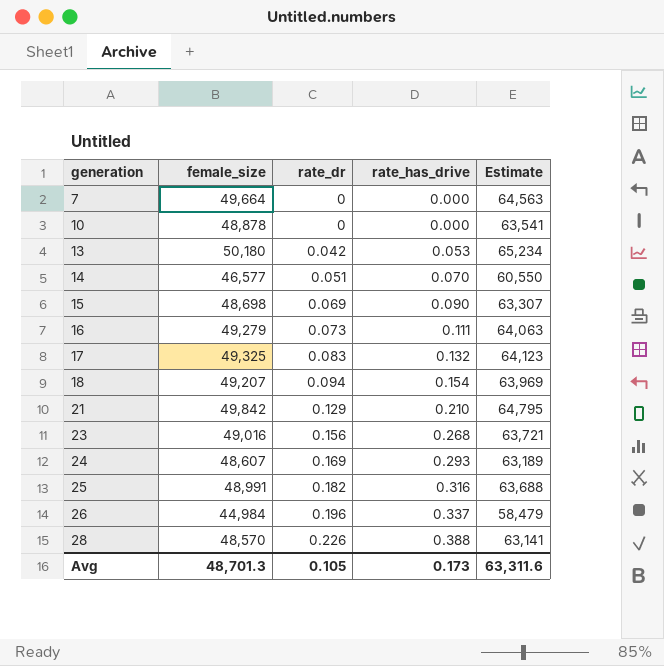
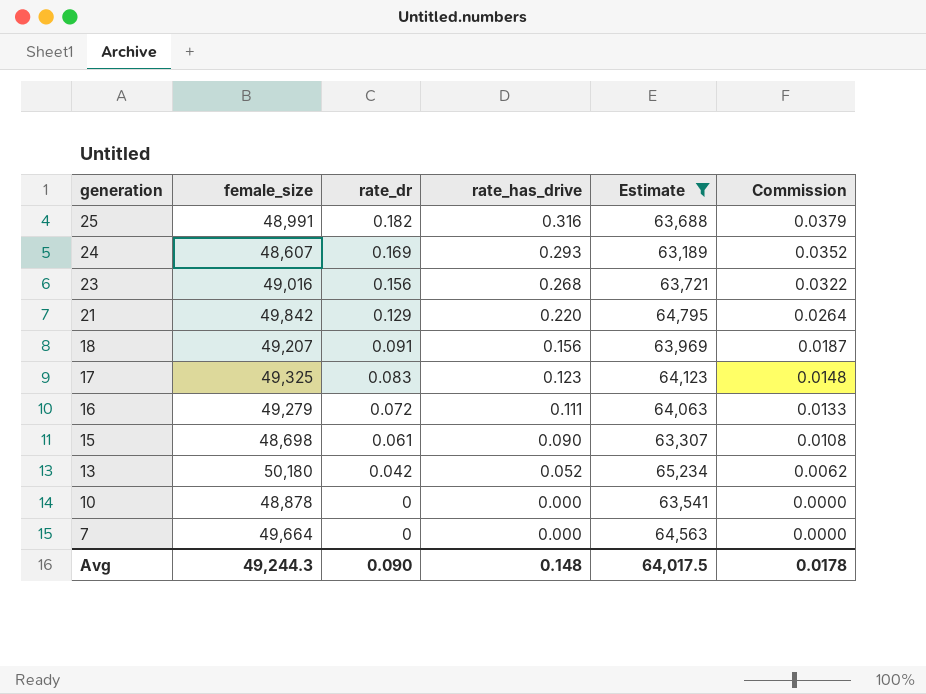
filter: none -> Estimate >= 63,189
row order: generation ascending -> generation descending
column Commission | formula: none -> [rate_has_drive] * 0.12
21 | rate_has_drive: 0.210 -> 0.220
18 | rate_dr: 0.094 -> 0.091
18 | rate_has_drive: 0.154 -> 0.156
17 | rate_has_drive: 0.132 -> 0.123
16 | rate_dr: 0.073 -> 0.072
15 | rate_dr: 0.069 -> 0.061
13 | rate_has_drive: 0.053 -> 0.052
Avg | female_size: 48,701.3 -> 49,244.3
Avg | rate_dr: 0.105 -> 0.090
Avg | rate_has_drive: 0.173 -> 0.148
Avg | Estimate: 63,311.6 -> 64,017.5

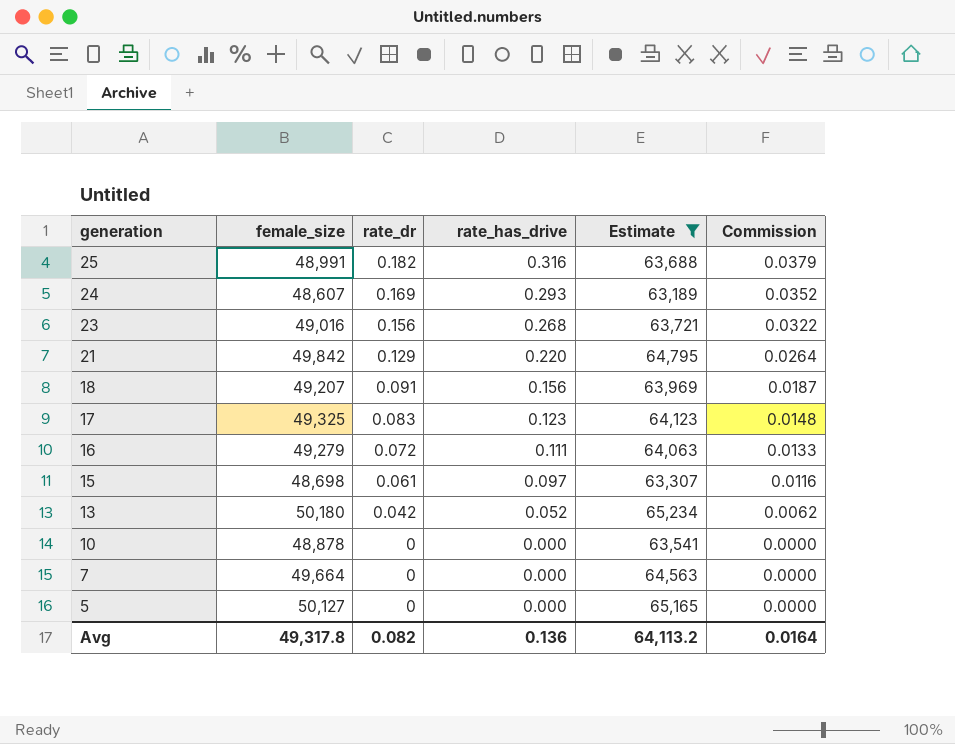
15 | rate_has_drive: 0.090 -> 0.097
15 | Commission: 0.0108 -> 0.0116
row 5: none -> 50,127 | 0 | 0.000 | 65,165 | 0.0000
Avg | female_size: 49,244.3 -> 49,317.8
Avg | rate_dr: 0.090 -> 0.082
Avg | rate_has_drive: 0.148 -> 0.136
Avg | Estimate: 64,017.5 -> 64,113.2
Avg | Commission: 0.0178 -> 0.0164

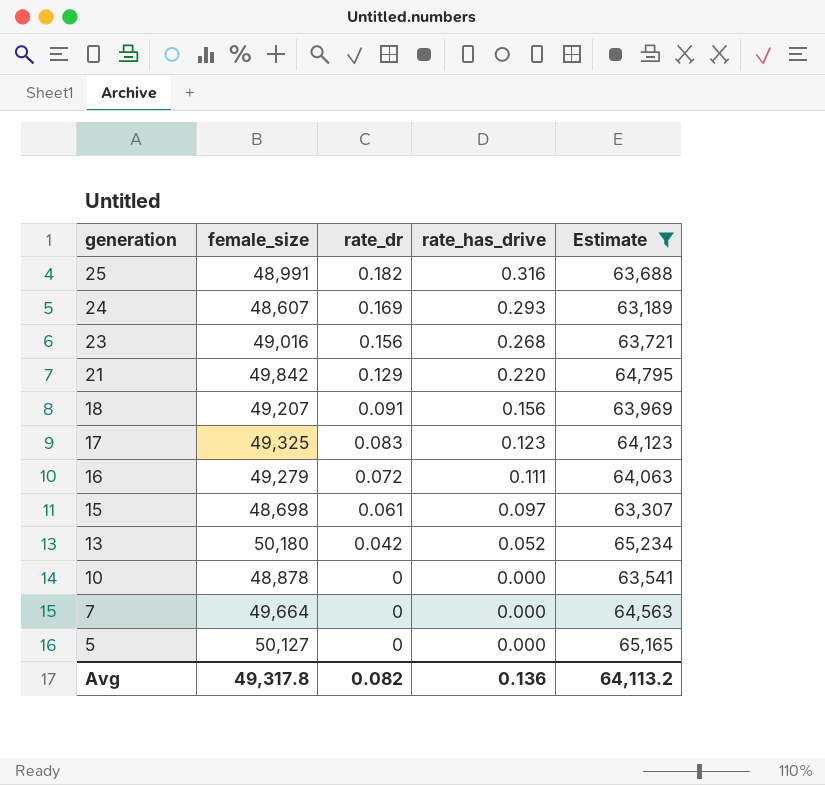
column Commission | formula: [rate_has_drive] * 0.12 -> none

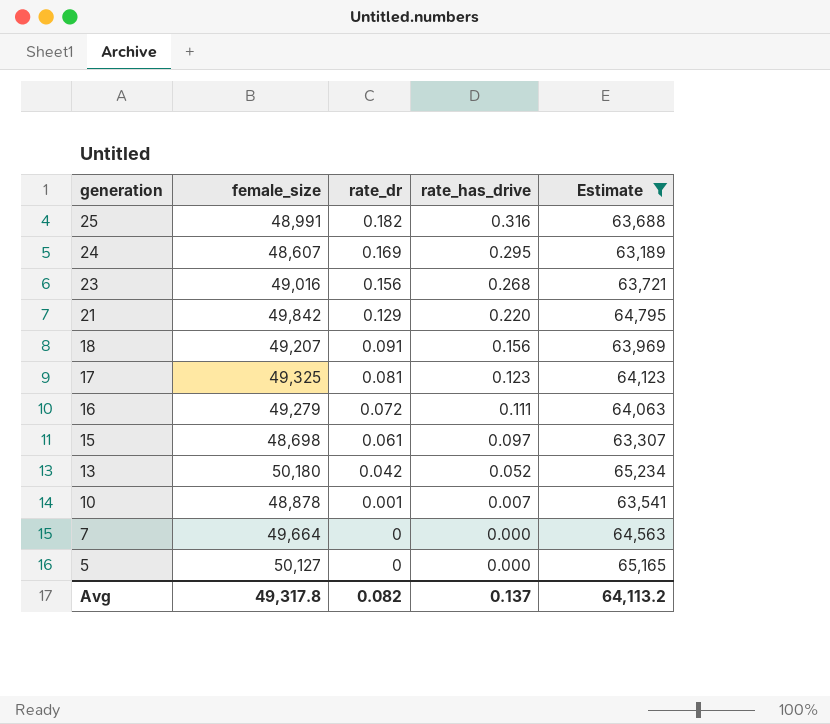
24 | rate_has_drive: 0.293 -> 0.295
17 | rate_dr: 0.083 -> 0.081
10 | rate_dr: 0 -> 0.001
10 | rate_has_drive: 0.000 -> 0.007
Avg | rate_has_drive: 0.136 -> 0.137

